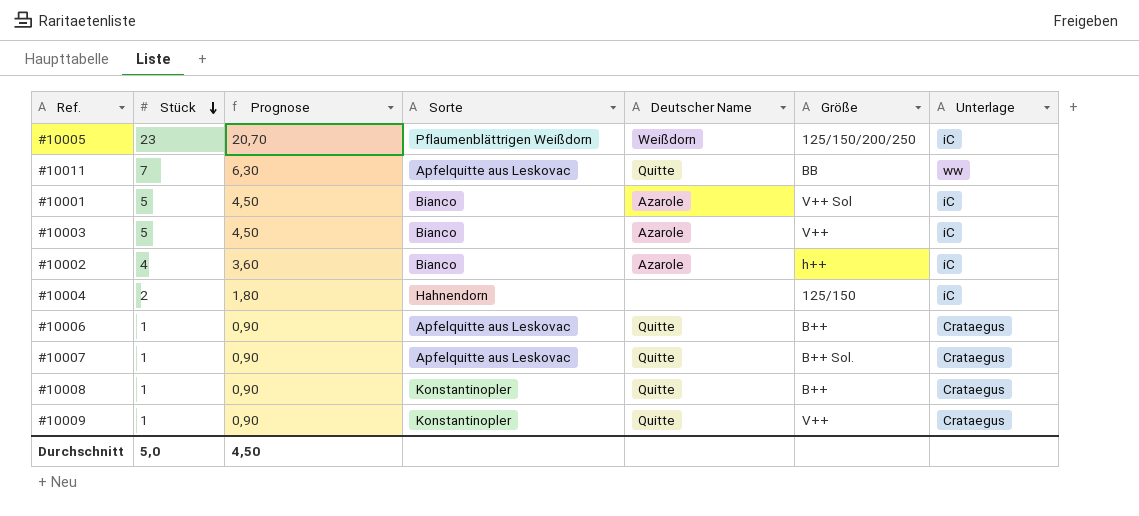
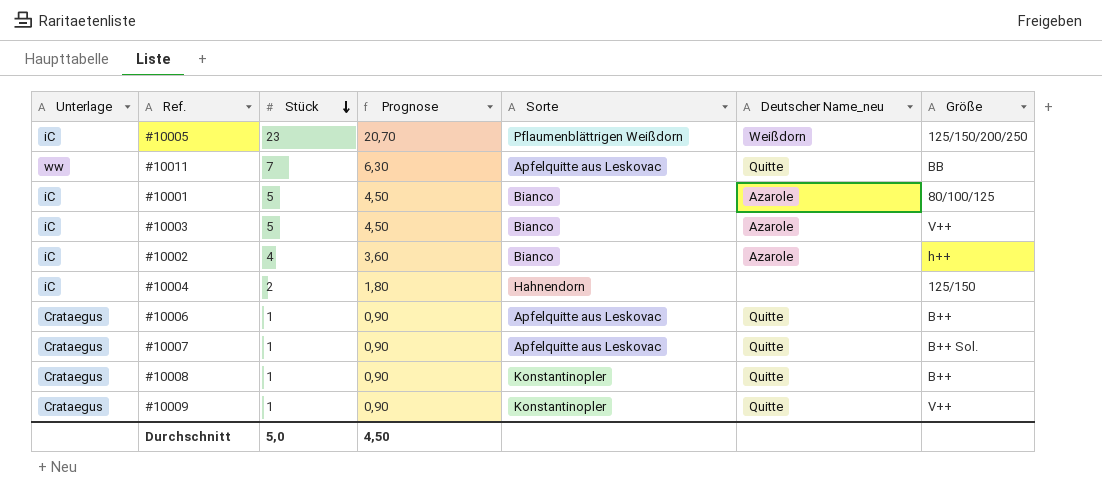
column Unterlage | position: 7 -> 1
column name: Deutscher Name -> Deutscher Name_neu
#10001 | Größe: V++ Sol -> 80/100/125

